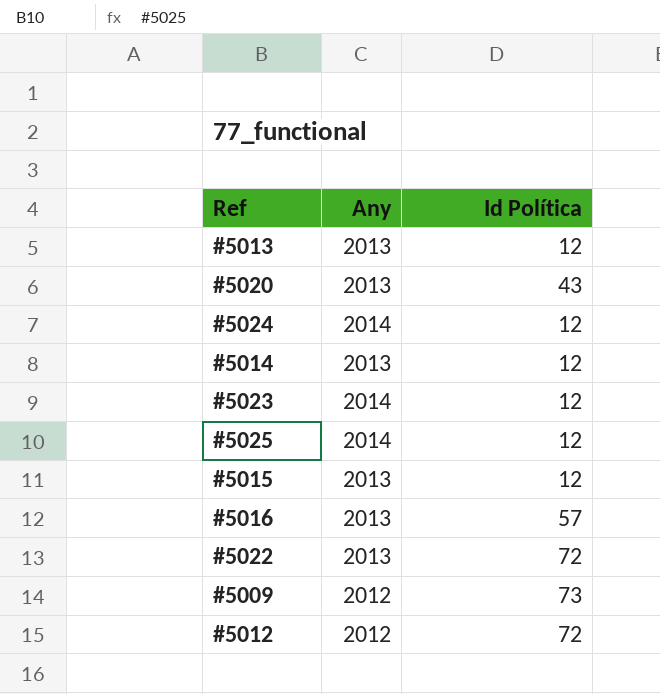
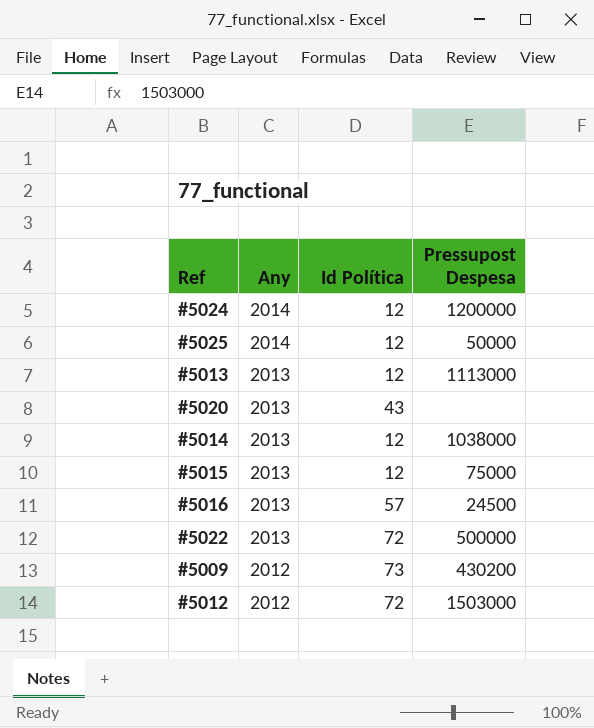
row order: none -> Any descending
column Pressupost Despesa | position: none -> 4
row #5023: 2014 | 12 -> none

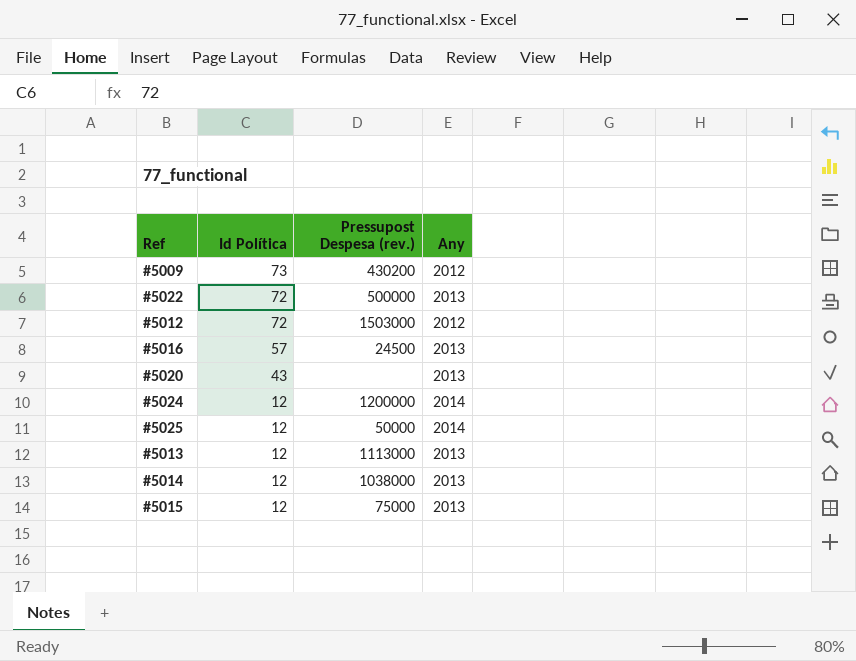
row order: Any descending -> Id Política descending
column name: Pressupost Despesa -> Pressupost Despesa (rev.)
column Any | position: 2 -> 4

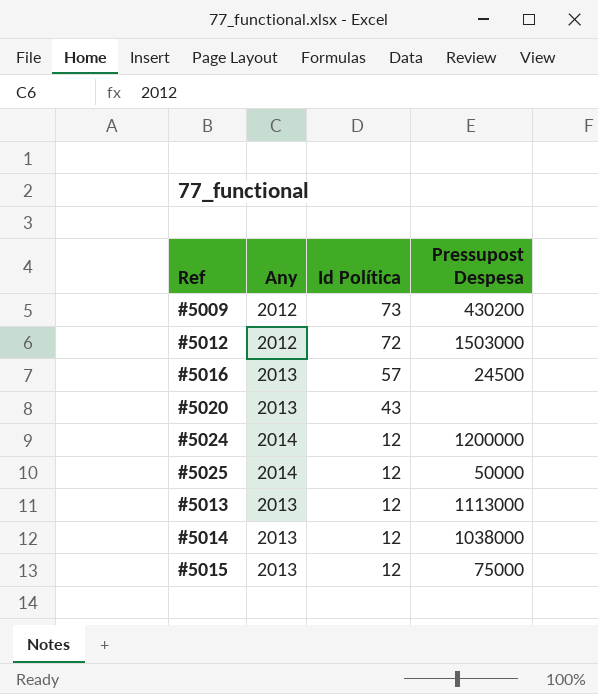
column Any | position: 4 -> 2
column name: Pressupost Despesa (rev.) -> Pressupost Despesa
row #5022: 72 | 500000 | 2013 -> none

